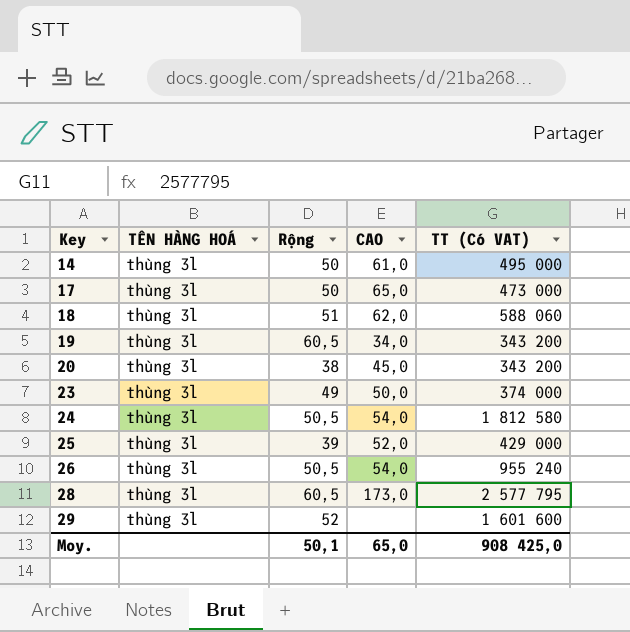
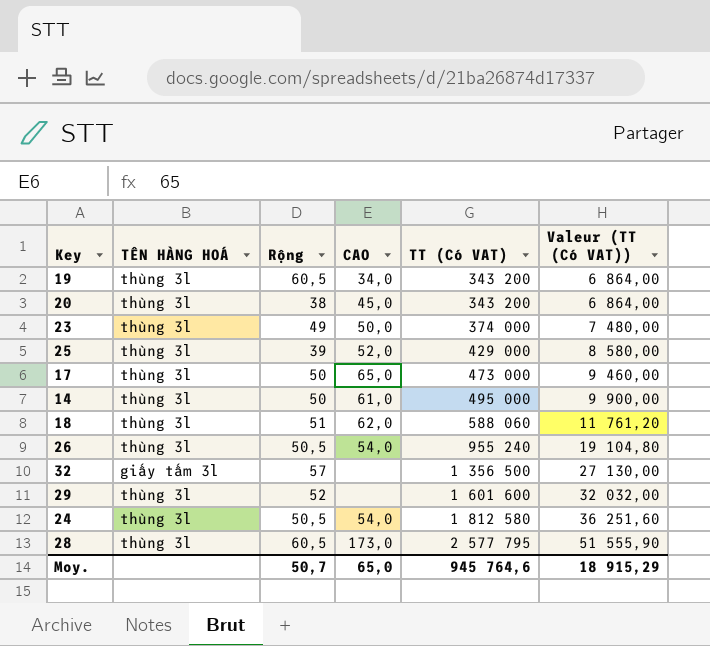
row order: Key ascending -> TT (Có VAT) ascending
column Valeur (TT (Có VAT)) | formula: none -> [TT (Có VAT)] * 0,02
row 32: none -> giấy tấm 3l | 57 | none | 1 356 500 | 27 130,00
Moy. | Rộng: 50,1 -> 50,7
Moy. | TT (Có VAT): 908 425,0 -> 945 764,6

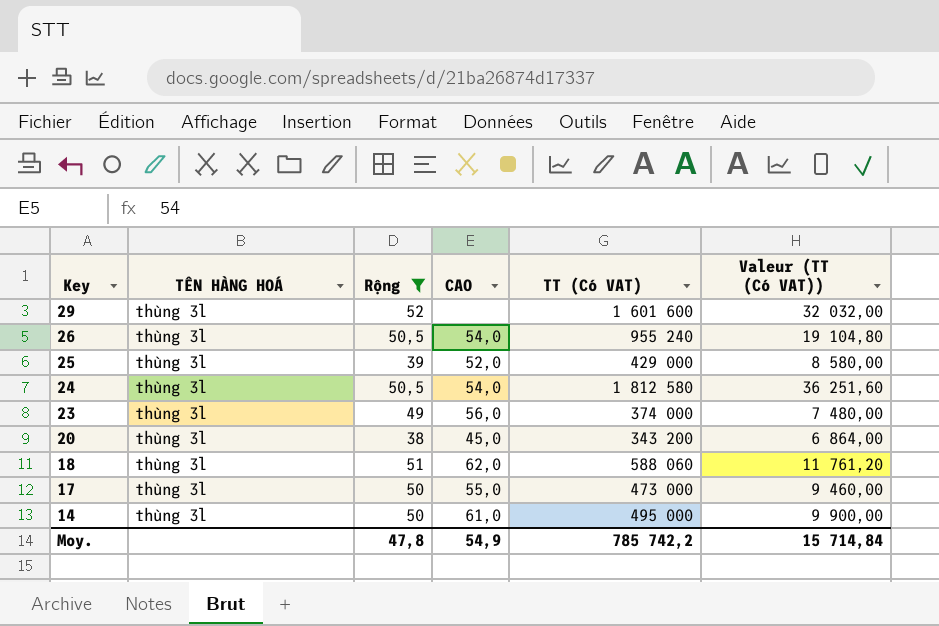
filter: none -> Rộng <= 52
row order: TT (Có VAT) ascending -> Key descending
23 | CAO: 50,0 -> 56,0
17 | CAO: 65,0 -> 55,0
Moy. | Rộng: 50,7 -> 47,8
Moy. | CAO: 65,0 -> 54,9
Moy. | TT (Có VAT): 945 764,6 -> 785 742,2
Moy. | Valeur (TT (Có VAT)): 18 915,29 -> 15 714,84

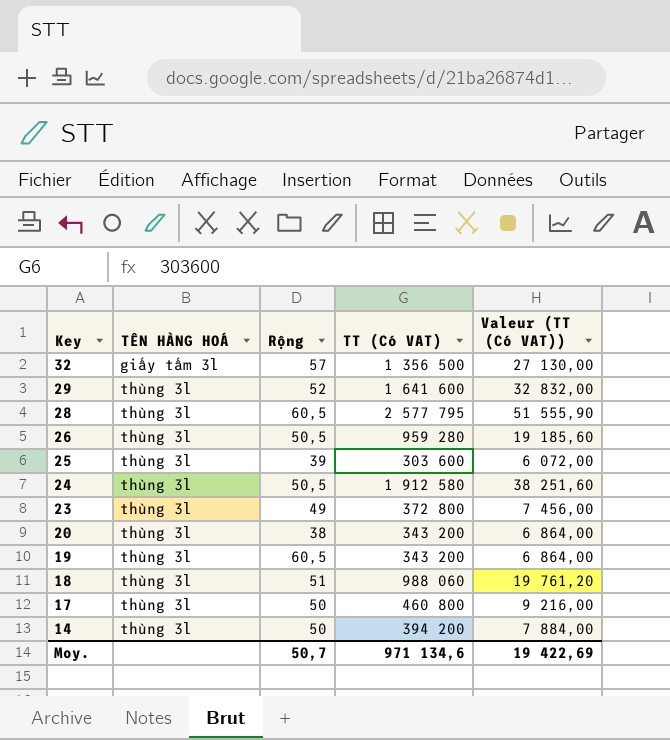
filter: Rộng <= 52 -> none
column CAO | position: 4 -> none
29 | TT (Có VAT): 1 601 600 -> 1 641 600
29 | Valeur (TT (Có VAT)): 32 032,00 -> 32 832,00
26 | TT (Có VAT): 955 240 -> 959 280
26 | Valeur (TT (Có VAT)): 19 104,80 -> 19 185,60
25 | TT (Có VAT): 429 000 -> 303 600
25 | Valeur (TT (Có VAT)): 8 580,00 -> 6 072,00
24 | TT (Có VAT): 1 812 580 -> 1 912 580
24 | Valeur (TT (Có VAT)): 36 251,60 -> 38 251,60
23 | TT (Có VAT): 374 000 -> 372 800
23 | Valeur (TT (Có VAT)): 7 480,00 -> 7 456,00
18 | TT (Có VAT): 588 060 -> 988 060
18 | Valeur (TT (Có VAT)): 11 761,20 -> 19 761,20
17 | TT (Có VAT): 473 000 -> 460 800
17 | Valeur (TT (Có VAT)): 9 460,00 -> 9 216,00
14 | TT (Có VAT): 495 000 -> 394 200
14 | Valeur (TT (Có VAT)): 9 900,00 -> 7 884,00
Moy. | Rộng: 47,8 -> 50,7
Moy. | TT (Có VAT): 785 742,2 -> 971 134,6
Moy. | Valeur (TT (Có VAT)): 15 714,84 -> 19 422,69

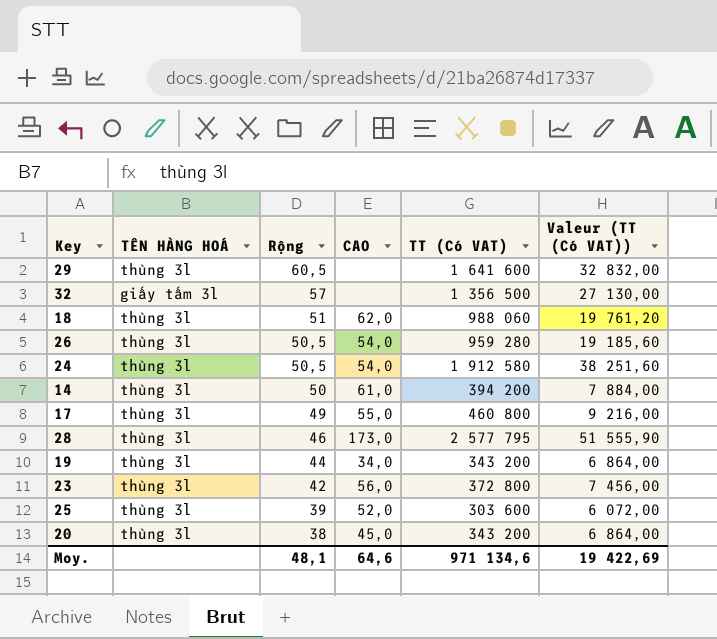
row order: Key descending -> Rộng descending
column CAO | position: none -> 4
29 | Rộng: 52 -> 60,5
17 | Rộng: 50 -> 49
28 | Rộng: 60,5 -> 46
19 | Rộng: 60,5 -> 44
23 | Rộng: 49 -> 42
Moy. | Rộng: 50,7 -> 48,1

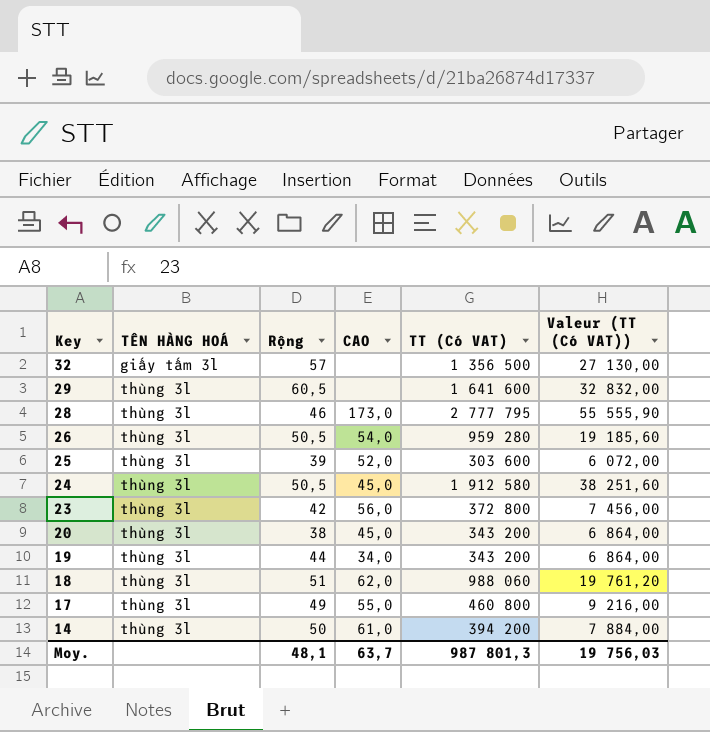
row order: Rộng descending -> Key descending
28 | TT (Có VAT): 2 577 795 -> 2 777 795
28 | Valeur (TT (Có VAT)): 51 555,90 -> 55 555,90
24 | CAO: 54,0 -> 45,0
Moy. | CAO: 64,6 -> 63,7
Moy. | TT (Có VAT): 971 134,6 -> 987 801,3
Moy. | Valeur (TT (Có VAT)): 19 422,69 -> 19 756,03

